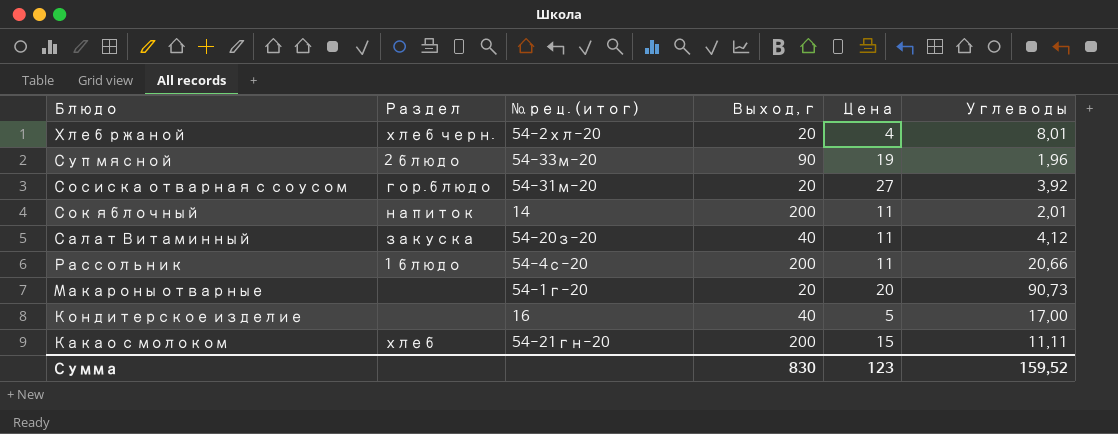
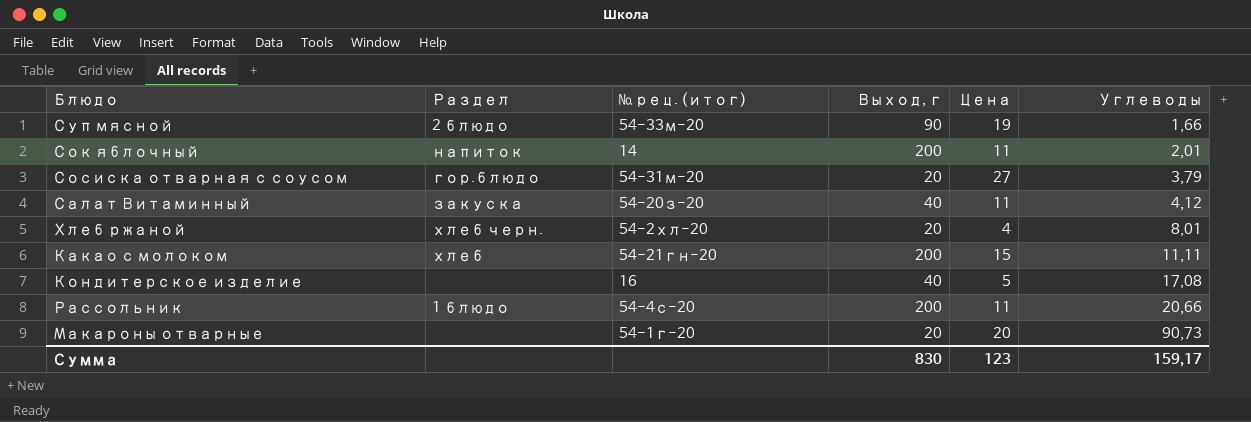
row order: Блюдо descending -> Углеводы ascending
Суп мясной | Углеводы: 1,96 -> 1,66
Сосиска отварная с соусом | Углеводы: 3,92 -> 3,79
Кондитерское изделие | Углеводы: 17,00 -> 17,08
Сумма | Углеводы: 159,52 -> 159,17

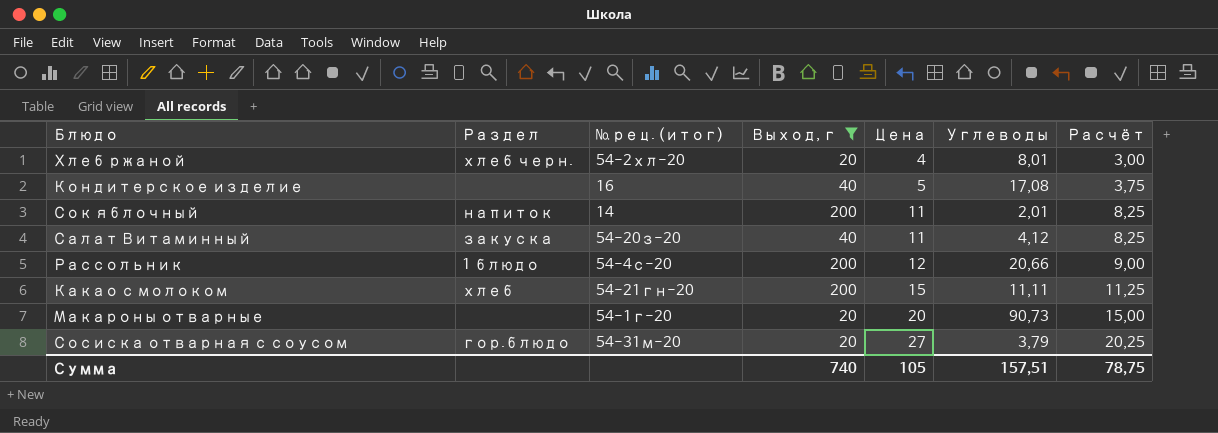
filter: none -> Выход, г != 90
row order: Углеводы ascending -> Цена ascending
column Расчёт | formula: none -> [Цена] * 0,75
Рассольник | Цена: 11 -> 12
Сумма | Выход, г: 830 -> 740
Сумма | Цена: 123 -> 105
Сумма | Углеводы: 159,17 -> 157,51

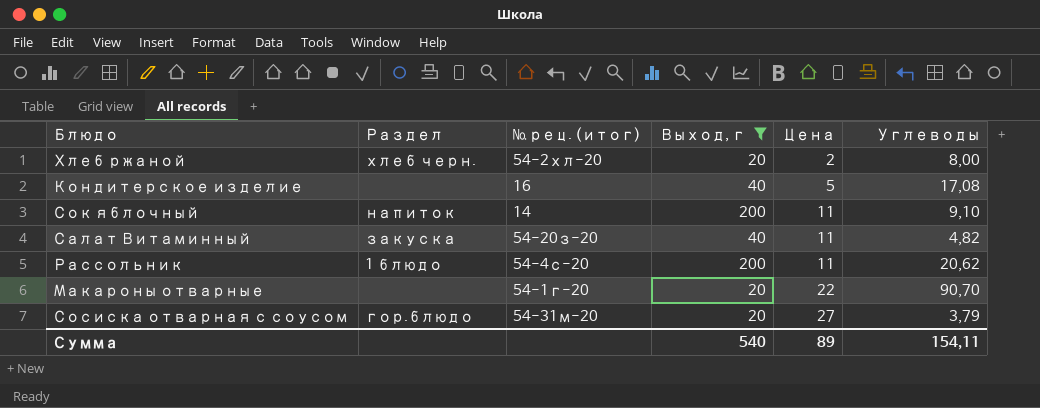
column Расчёт | formula: [Цена] * 0,75 -> none
row Какао с молоком: хлеб | 54-21гн-20 | 200 | 15 | 11,11 | 11,25 -> none
Хлеб ржаной | Цена: 4 -> 2
Хлеб ржаной | Углеводы: 8,01 -> 8,00
Сок яблочный | Углеводы: 2,01 -> 9,10
Салат Витаминный | Углеводы: 4,12 -> 4,82
Рассольник | Цена: 12 -> 11
Рассольник | Углеводы: 20,66 -> 20,62
Макароны отварные | Цена: 20 -> 22
Макароны отварные | Углеводы: 90,73 -> 90,70
Сумма | Выход, г: 740 -> 540
Сумма | Цена: 105 -> 89
Сумма | Углеводы: 157,51 -> 154,11

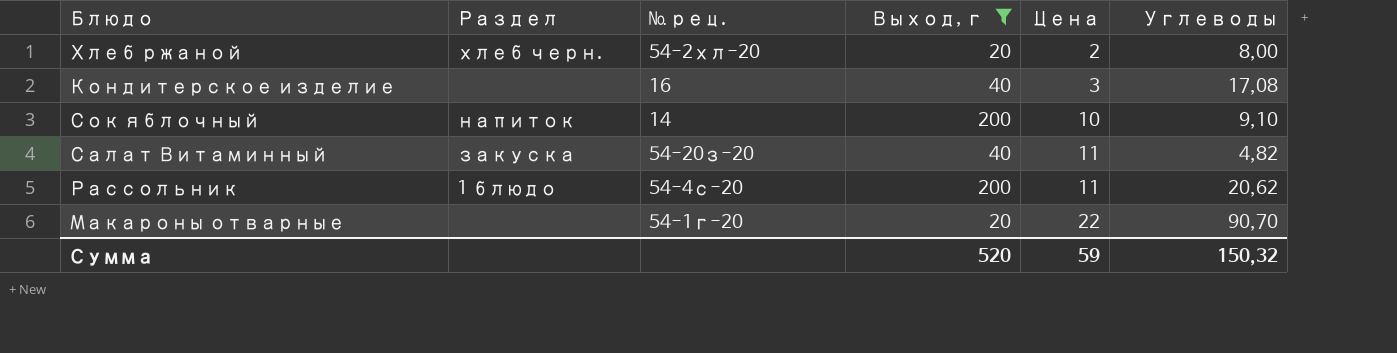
column name: № рец. (итог) -> № рец.
row Сосиска отварная с соусом: гор.блюдо | 54-31м-20 | 20 | 27 | 3,79 -> none
Кондитерское изделие | Цена: 5 -> 3
Сок яблочный | Цена: 11 -> 10
Сумма | Выход, г: 540 -> 520
Сумма | Цена: 89 -> 59
Сумма | Углеводы: 154,11 -> 150,32

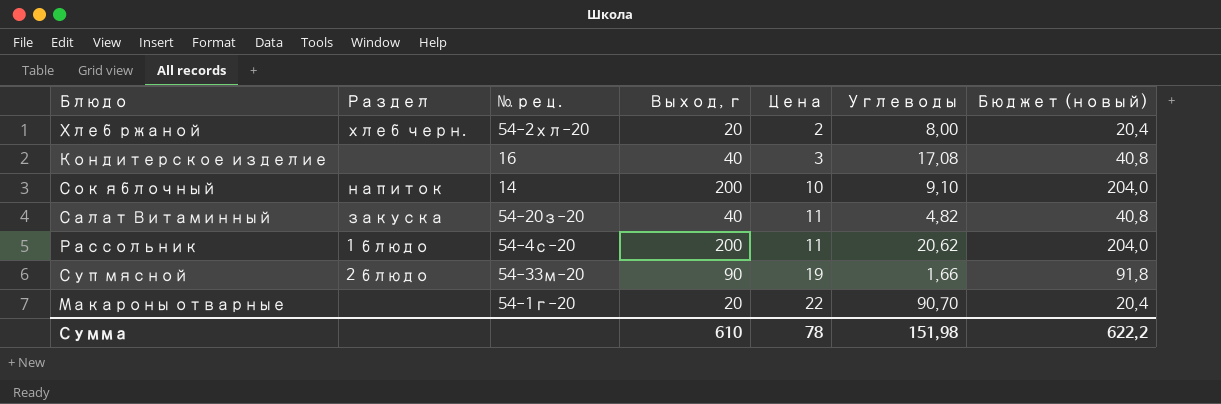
filter: Выход, г != 90 -> none
column Бюджет (новый) | formula: none -> [Выход, г] * 1,02
Сумма | Выход, г: 520 -> 610
Сумма | Цена: 59 -> 78
Сумма | Углеводы: 150,32 -> 151,98

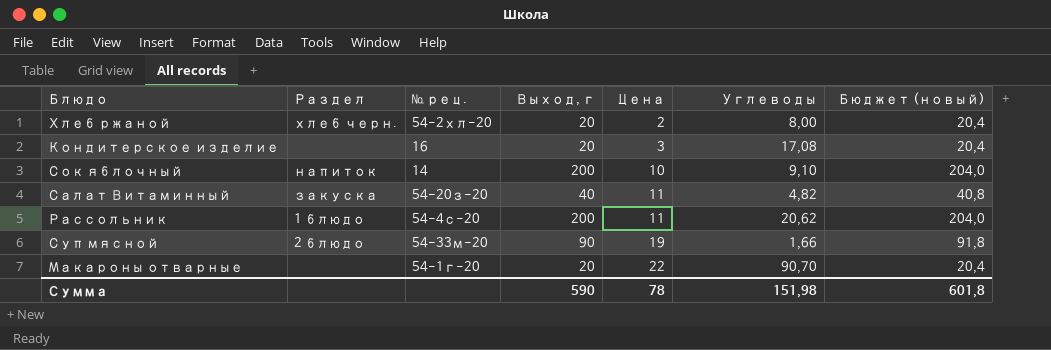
Кондитерское изделие | Выход, г: 40 -> 20
Кондитерское изделие | Бюджет (новый): 40,8 -> 20,4
Сумма | Выход, г: 610 -> 590
Сумма | Бюджет (новый): 622,2 -> 601,8

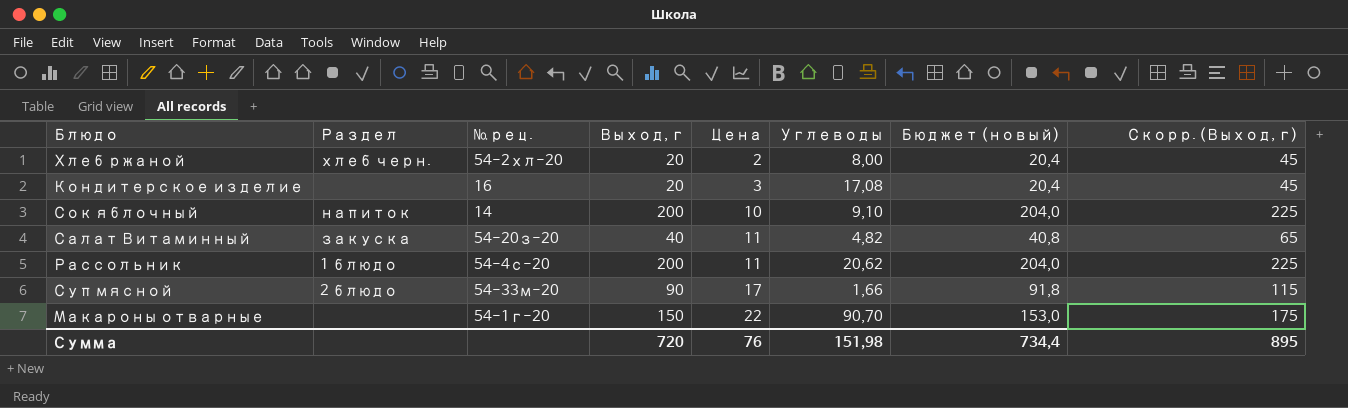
column Скорр. (Выход, г) | formula: none -> [Выход, г] + 25
Суп мясной | Цена: 19 -> 17
Макароны отварные | Выход, г: 20 -> 150
Макароны отварные | Бюджет (новый): 20,4 -> 153,0
Сумма | Выход, г: 590 -> 720
Сумма | Цена: 78 -> 76
Сумма | Бюджет (новый): 601,8 -> 734,4

